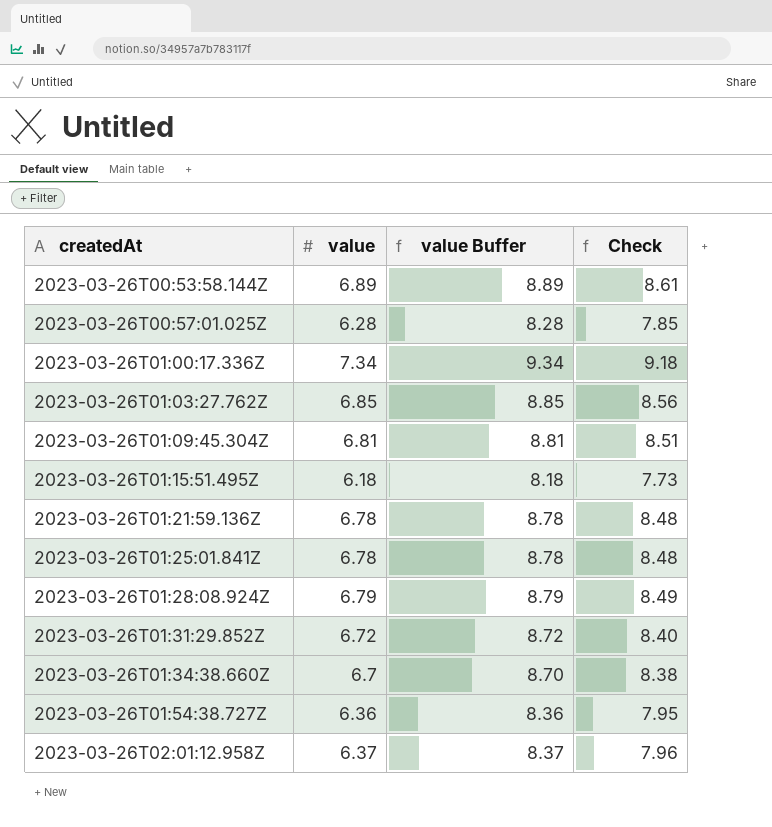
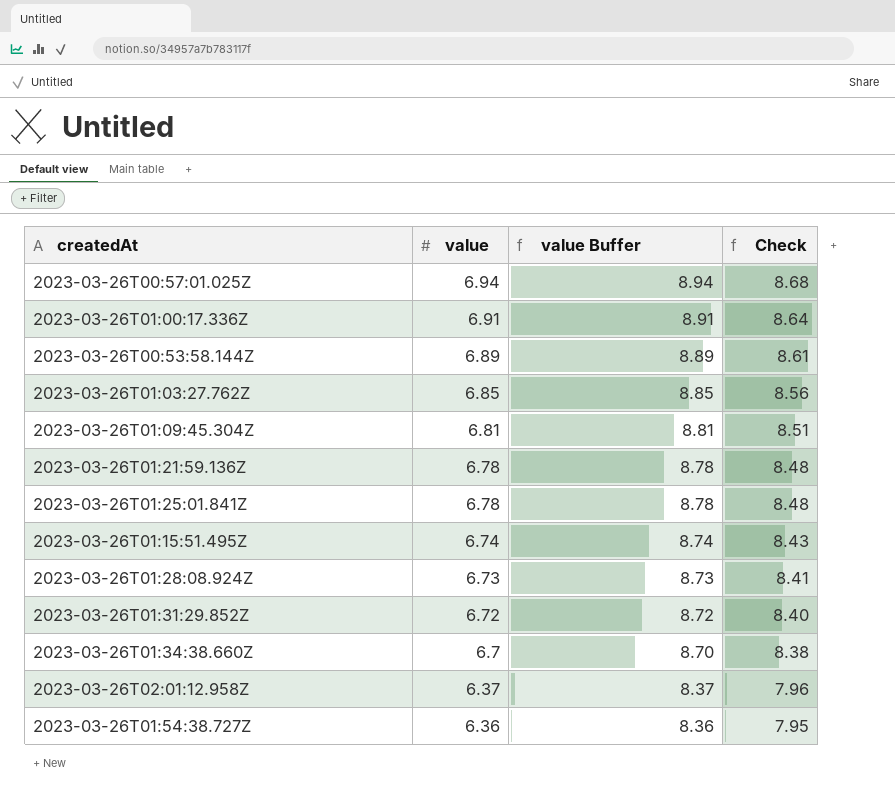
row order: createdAt ascending -> value descending
2023-03-26T00:57:01.025Z | value: 6.28 -> 6.94
2023-03-26T00:57:01.025Z | value Buffer: 8.28 -> 8.94
2023-03-26T00:57:01.025Z | Check: 7.85 -> 8.68
2023-03-26T01:00:17.336Z | value: 7.34 -> 6.91
2023-03-26T01:00:17.336Z | value Buffer: 9.34 -> 8.91
2023-03-26T01:00:17.336Z | Check: 9.18 -> 8.64
2023-03-26T01:15:51.495Z | value: 6.18 -> 6.74
2023-03-26T01:15:51.495Z | value Buffer: 8.18 -> 8.74
2023-03-26T01:15:51.495Z | Check: 7.73 -> 8.43
2023-03-26T01:28:08.924Z | value: 6.79 -> 6.73
2023-03-26T01:28:08.924Z | value Buffer: 8.79 -> 8.73
2023-03-26T01:28:08.924Z | Check: 8.49 -> 8.41

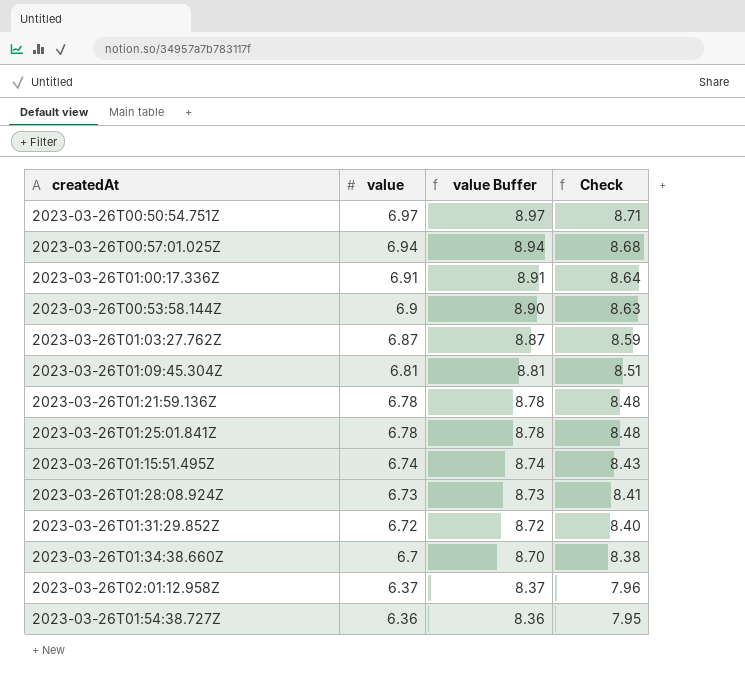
row 2023-03-26T00:50:54.751Z: none -> 6.97 | 8.97 | 8.71
2023-03-26T00:53:58.144Z | value: 6.89 -> 6.9
2023-03-26T00:53:58.144Z | value Buffer: 8.89 -> 8.90
2023-03-26T00:53:58.144Z | Check: 8.61 -> 8.63
2023-03-26T01:03:27.762Z | value: 6.85 -> 6.87
2023-03-26T01:03:27.762Z | value Buffer: 8.85 -> 8.87
2023-03-26T01:03:27.762Z | Check: 8.56 -> 8.59

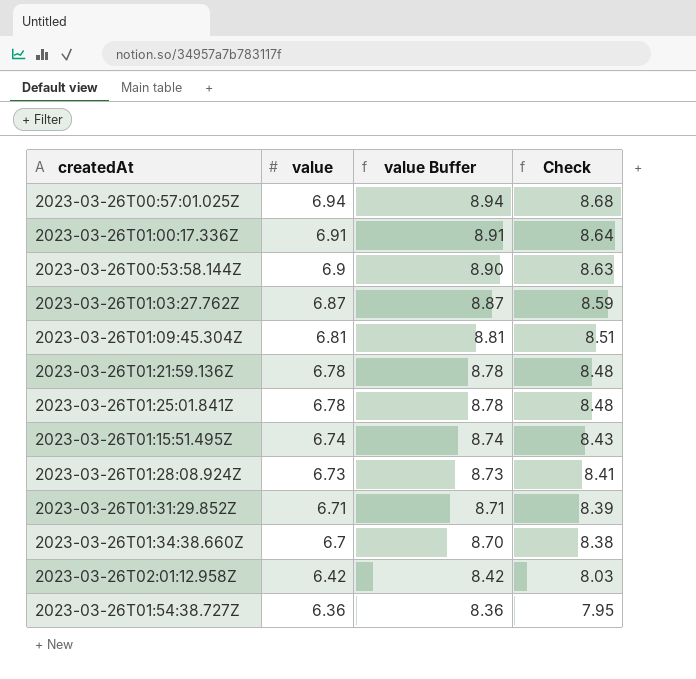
row 2023-03-26T00:50:54.751Z: 6.97 | 8.97 | 8.71 -> none
2023-03-26T01:31:29.852Z | value: 6.72 -> 6.71
2023-03-26T01:31:29.852Z | value Buffer: 8.72 -> 8.71
2023-03-26T01:31:29.852Z | Check: 8.40 -> 8.39
2023-03-26T02:01:12.958Z | value: 6.37 -> 6.42
2023-03-26T02:01:12.958Z | value Buffer: 8.37 -> 8.42
2023-03-26T02:01:12.958Z | Check: 7.96 -> 8.03

